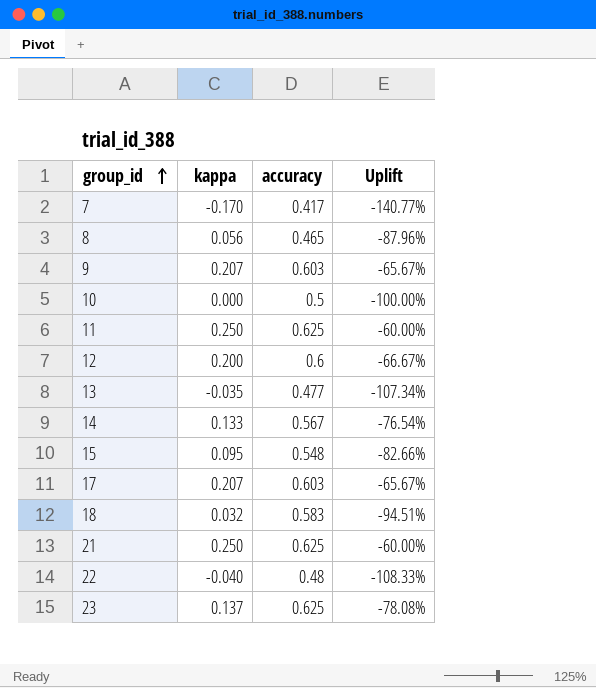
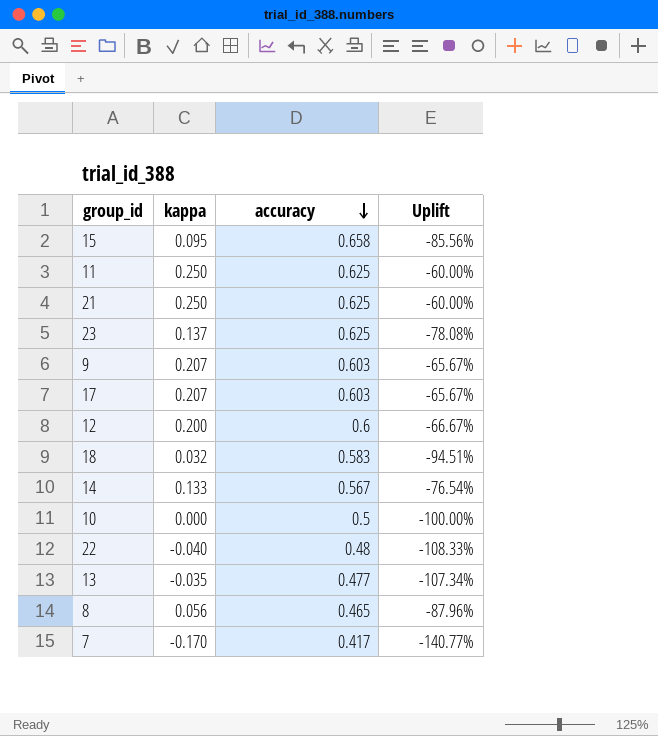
row order: group_id ascending -> accuracy descending
15 | accuracy: 0.548 -> 0.658
15 | Uplift: -82.66% -> -85.56%

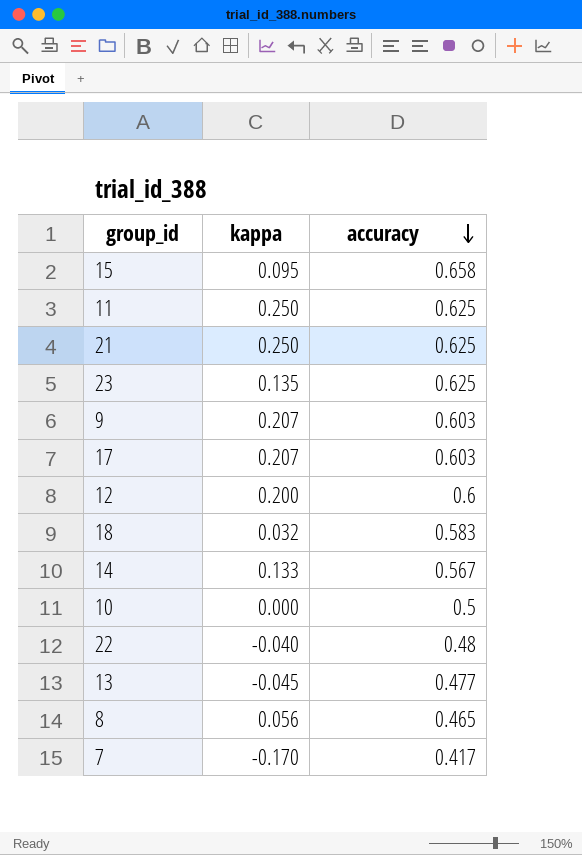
column Uplift | formula: ([kappa] - [accuracy]) / [accuracy] -> none
23 | kappa: 0.137 -> 0.135
13 | kappa: -0.035 -> -0.045

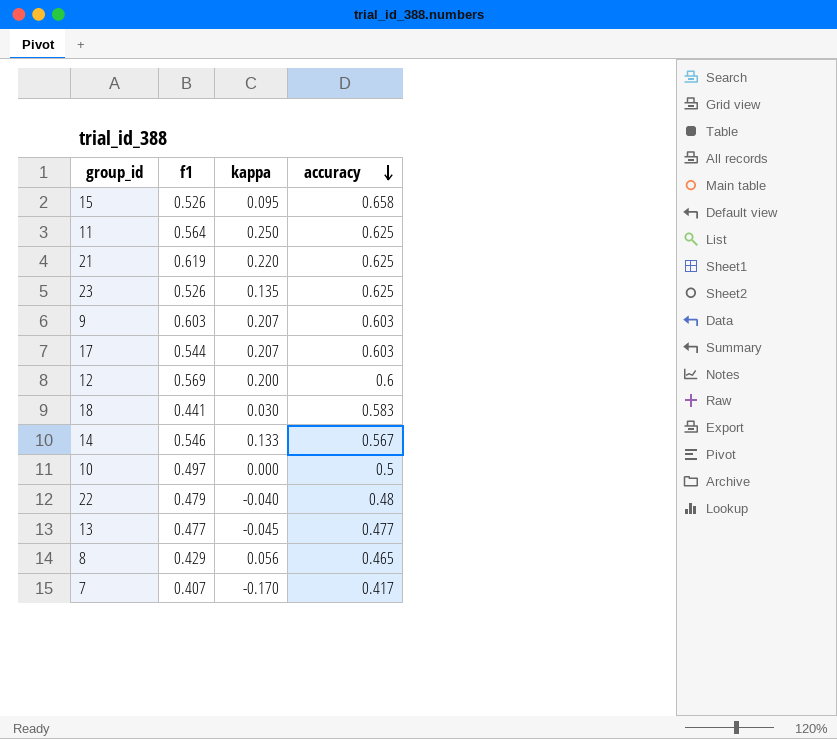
column f1 | position: none -> 2
21 | kappa: 0.250 -> 0.220
18 | kappa: 0.032 -> 0.030

